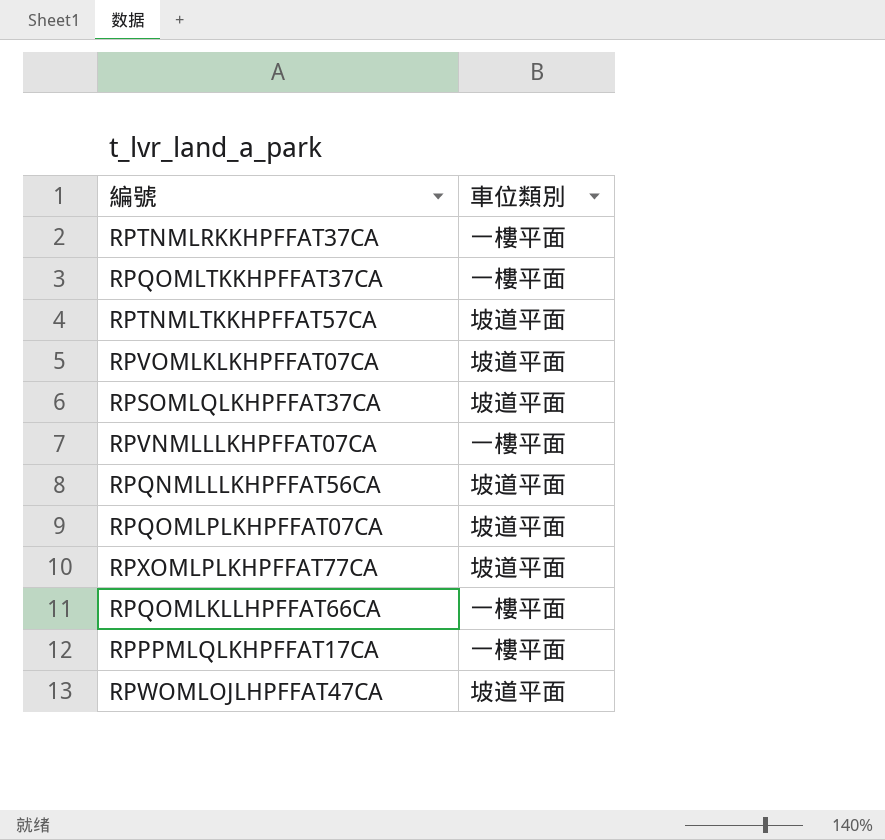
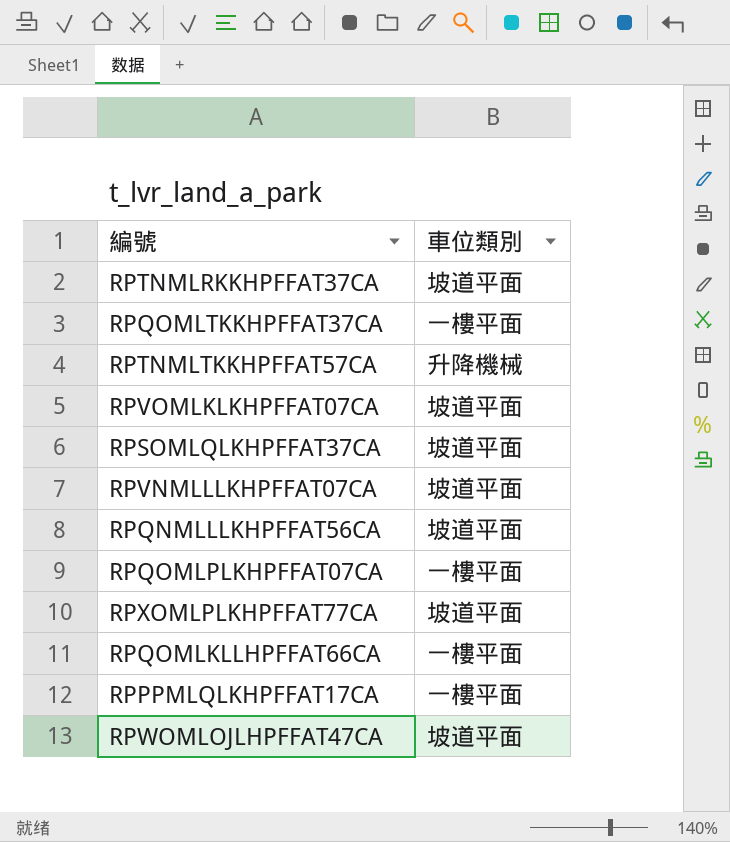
RPTNMLRKKHPFFAT37CA | 車位類別: 一樓平面 -> 坡道平面
RPTNMLTKKHPFFAT57CA | 車位類別: 坡道平面 -> 升降機械
RPVNMLLLKHPFFAT07CA | 車位類別: 一樓平面 -> 坡道平面
RPQOMLPLKHPFFAT07CA | 車位類別: 坡道平面 -> 一樓平面

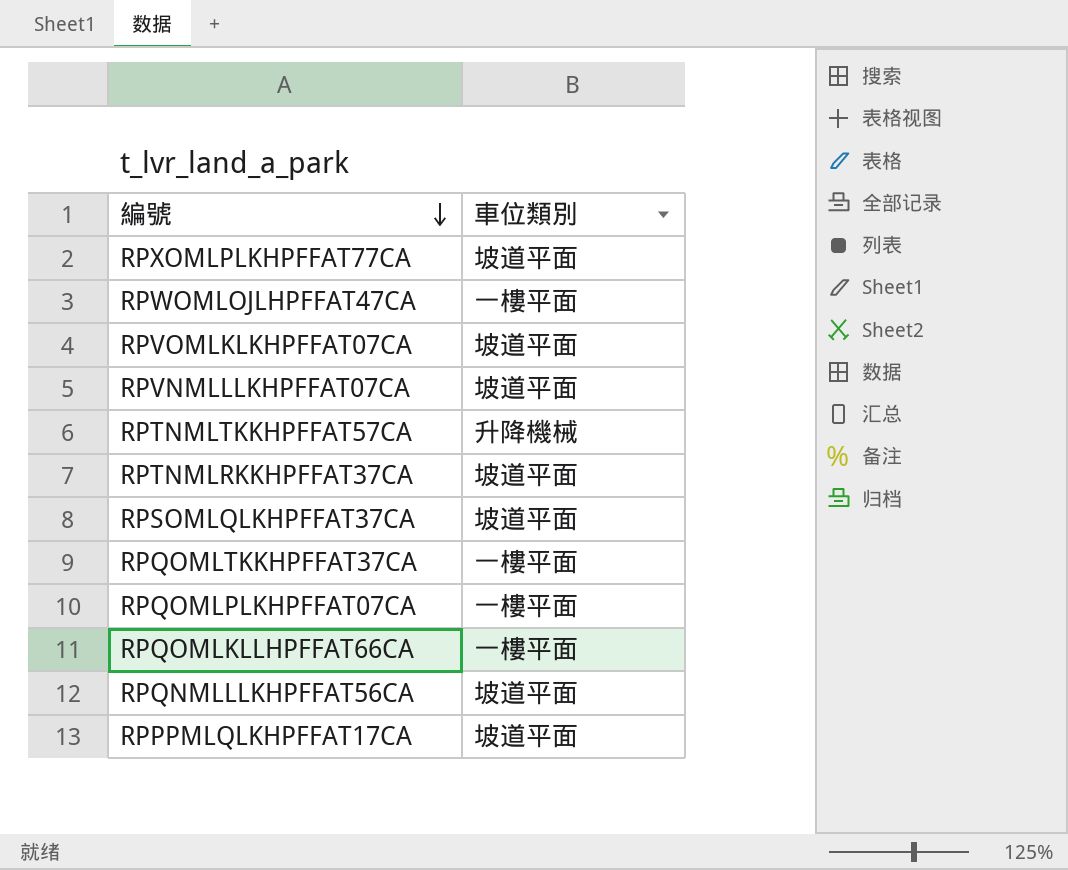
row order: none -> 編號 descending
RPWOMLOJLHPFFAT47CA | 車位類別: 坡道平面 -> 一樓平面
RPPPMLQLKHPFFAT17CA | 車位類別: 一樓平面 -> 坡道平面

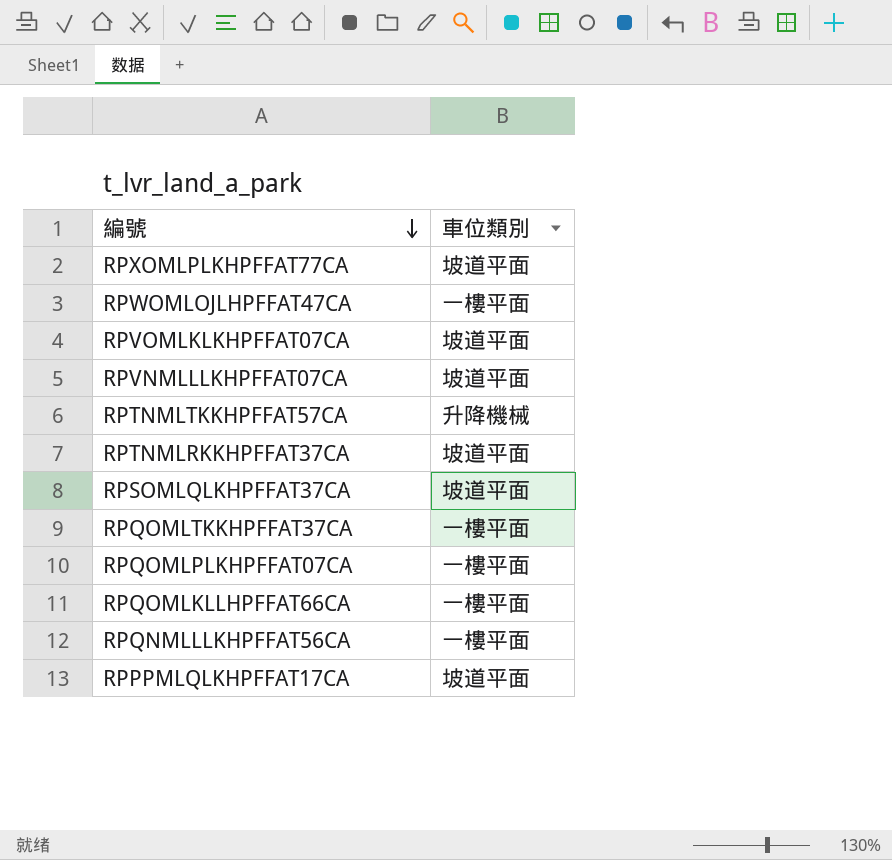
RPQNMLLLKHPFFAT56CA | 車位類別: 坡道平面 -> 一樓平面

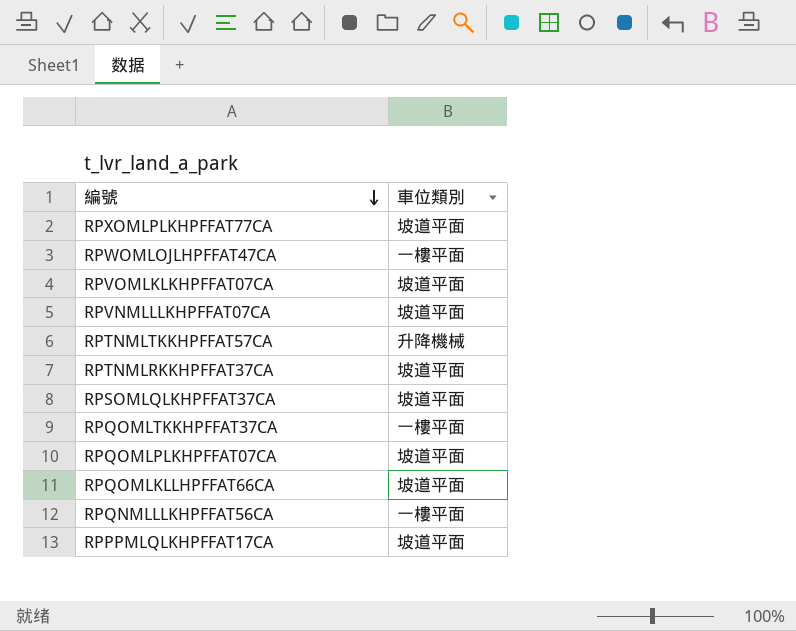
RPQOMLPLKHPFFAT07CA | 車位類別: 一樓平面 -> 坡道平面
RPQOMLKLLHPFFAT66CA | 車位類別: 一樓平面 -> 坡道平面

